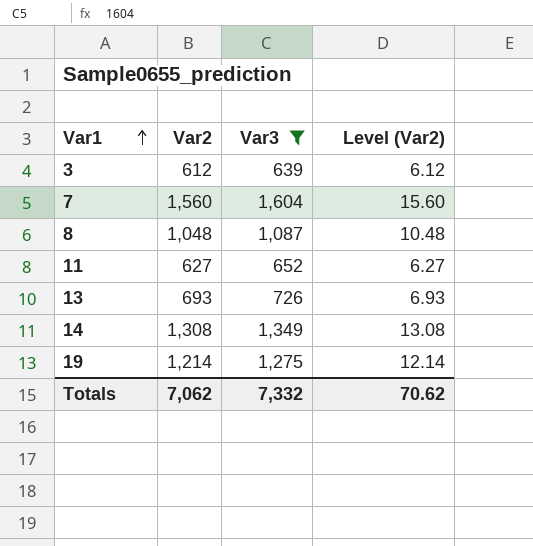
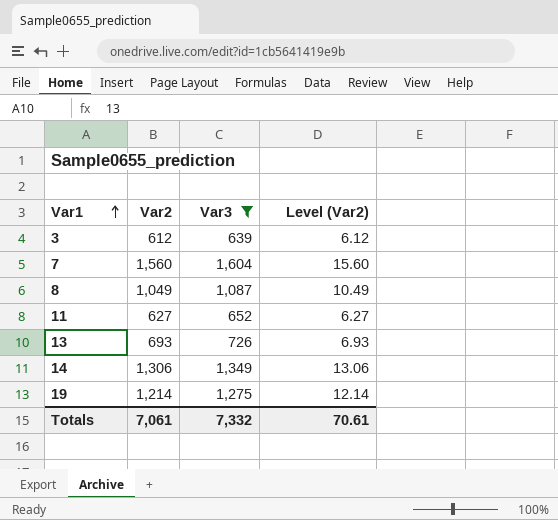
8 | Var2: 1,048 -> 1,049
8 | Level (Var2): 10.48 -> 10.49
14 | Var2: 1,308 -> 1,306
14 | Level (Var2): 13.08 -> 13.06
Totals | Var2: 7,062 -> 7,061
Totals | Level (Var2): 70.62 -> 70.61

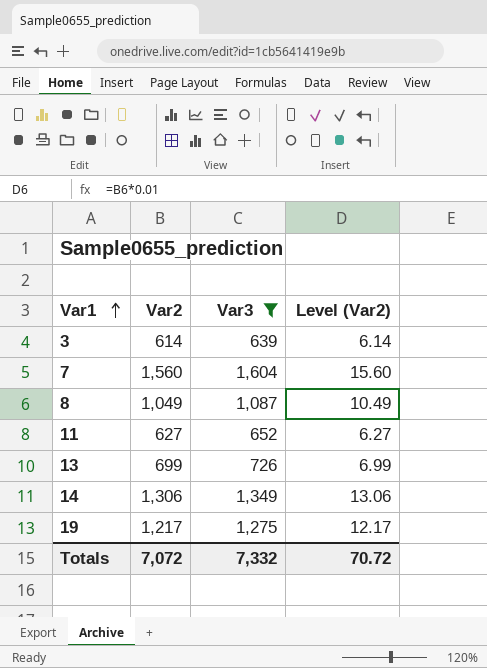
3 | Var2: 612 -> 614
3 | Level (Var2): 6.12 -> 6.14
13 | Var2: 693 -> 699
13 | Level (Var2): 6.93 -> 6.99
19 | Var2: 1,214 -> 1,217
19 | Level (Var2): 12.14 -> 12.17
Totals | Var2: 7,061 -> 7,072
Totals | Level (Var2): 70.61 -> 70.72

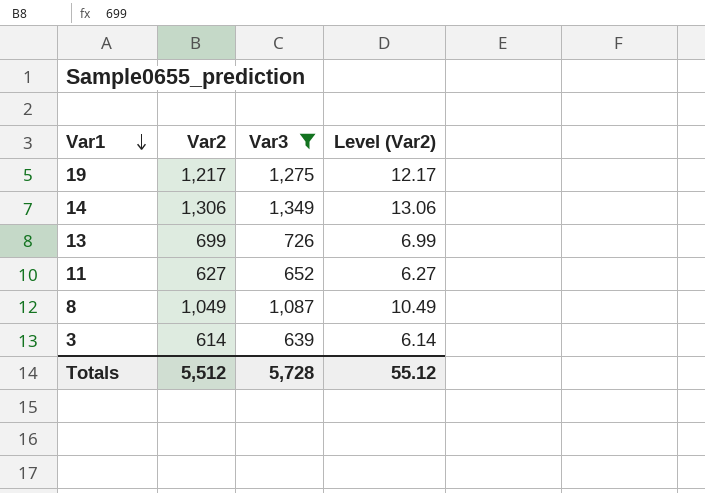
row order: Var1 ascending -> Var1 descending
row 7: 1,560 | 1,604 | 15.60 -> none
Totals | Var2: 7,072 -> 5,512
Totals | Var3: 7,332 -> 5,728
Totals | Level (Var2): 70.72 -> 55.12

